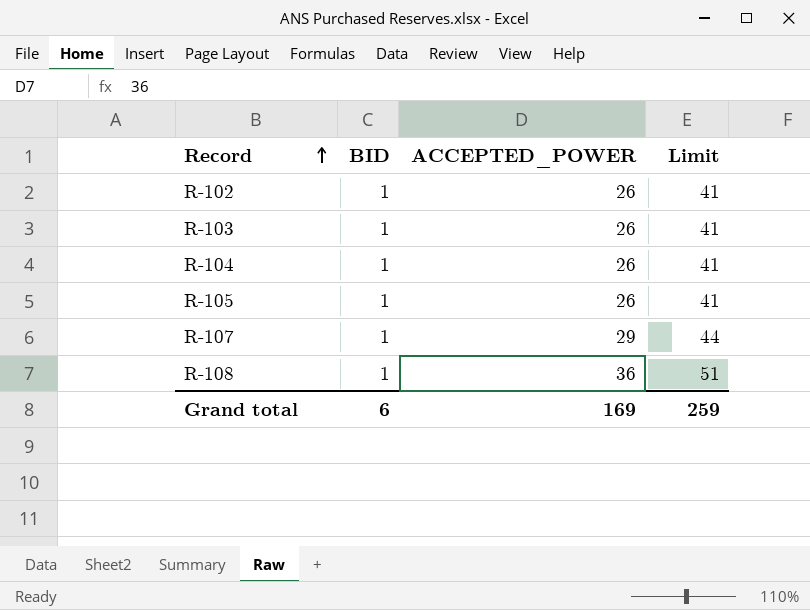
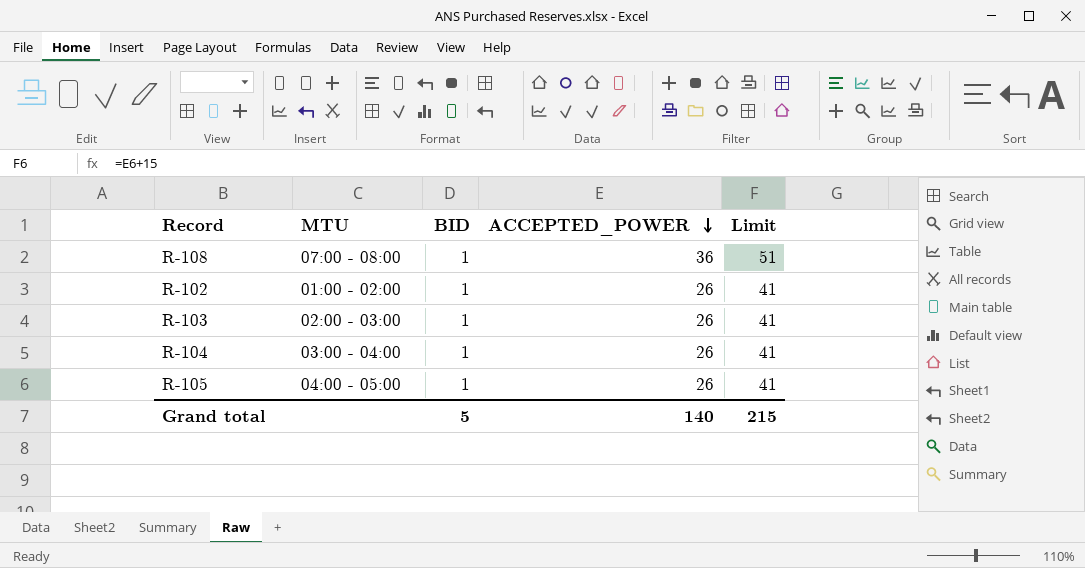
row order: Record ascending -> ACCEPTED_POWER descending
column MTU | position: none -> 2
row R-107: 1 | 29 | 44 -> none
Grand total | BID: 6 -> 5
Grand total | ACCEPTED_POWER: 169 -> 140
Grand total | Limit: 259 -> 215

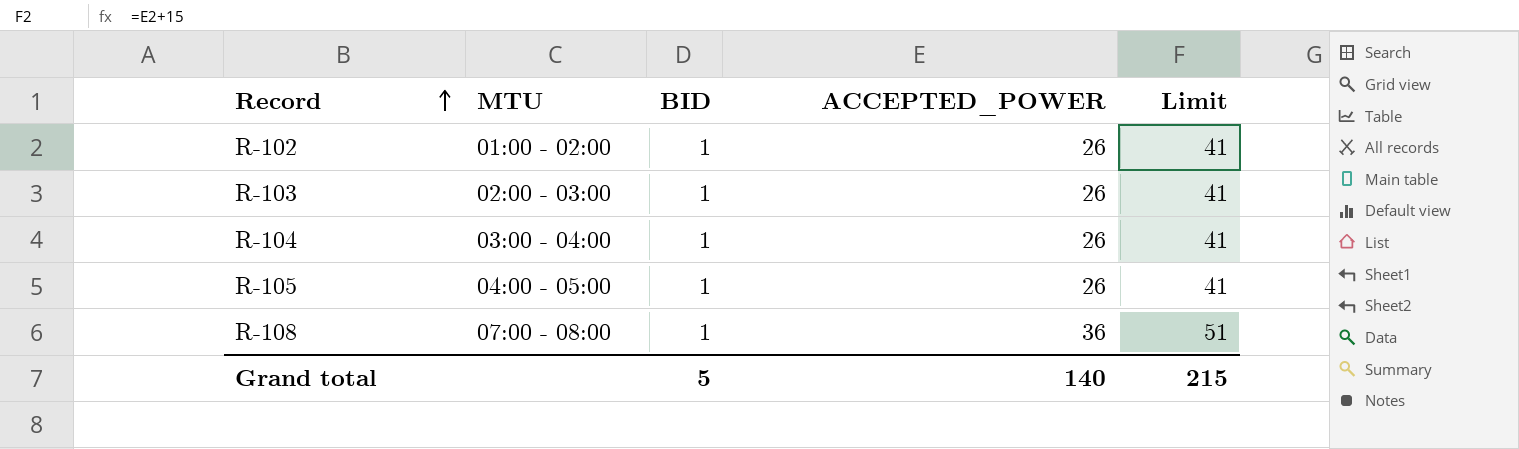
row order: ACCEPTED_POWER descending -> Record ascending

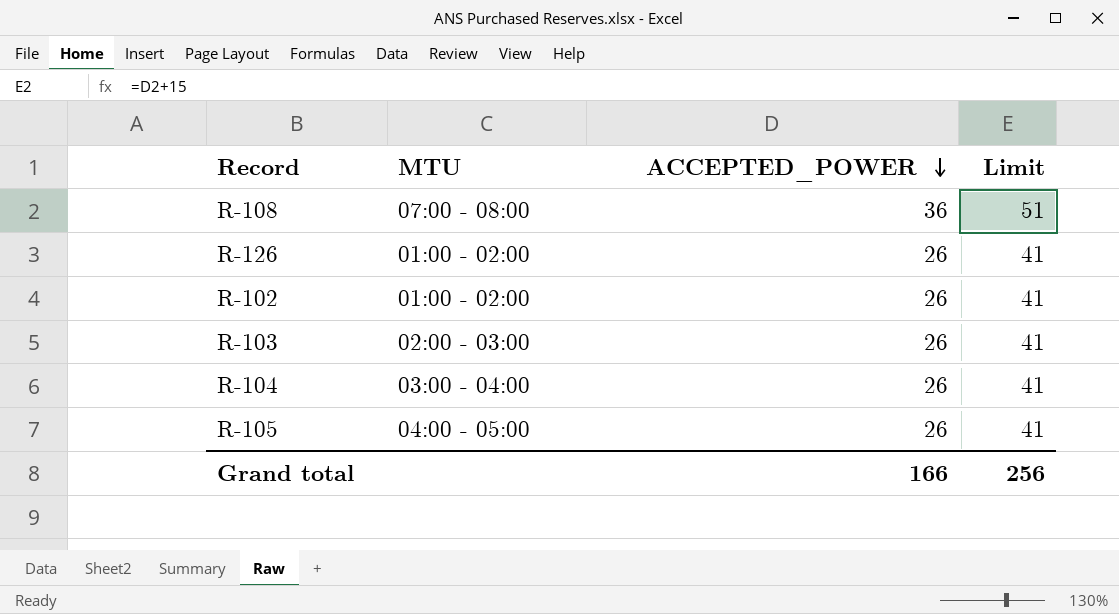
row order: Record ascending -> ACCEPTED_POWER descending
column BID | position: 3 -> none
row R-126: none -> 01:00 - 02:00 | 26 | 41
Grand total | ACCEPTED_POWER: 140 -> 166
Grand total | Limit: 215 -> 256

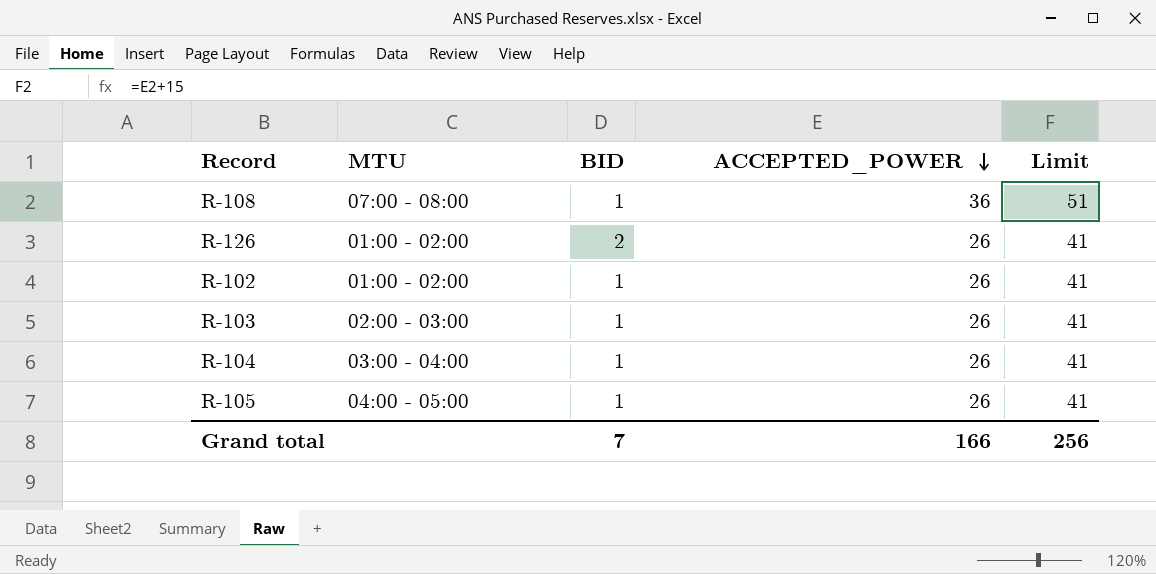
column BID | position: none -> 3

